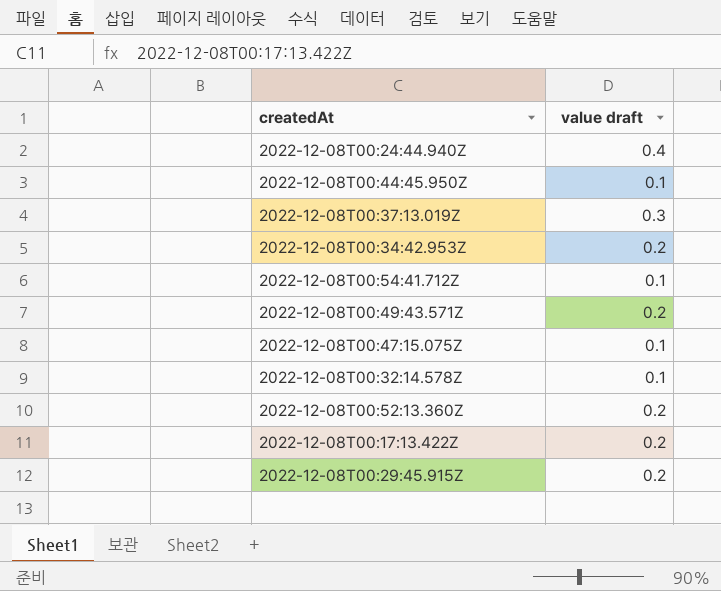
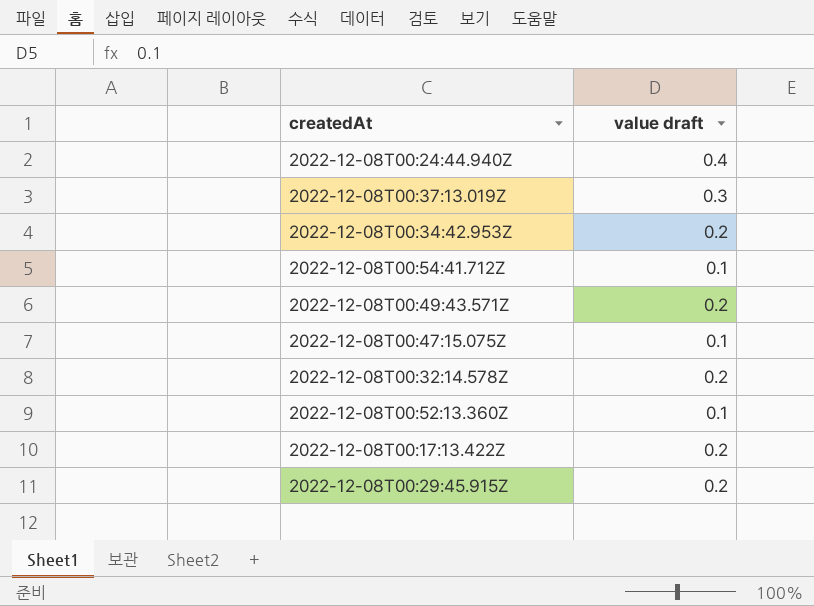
row 2022-12-08T00:44:45.950Z: 0.1 -> none
2022-12-08T00:32:14.578Z | value draft: 0.1 -> 0.2
2022-12-08T00:52:13.360Z | value draft: 0.2 -> 0.1

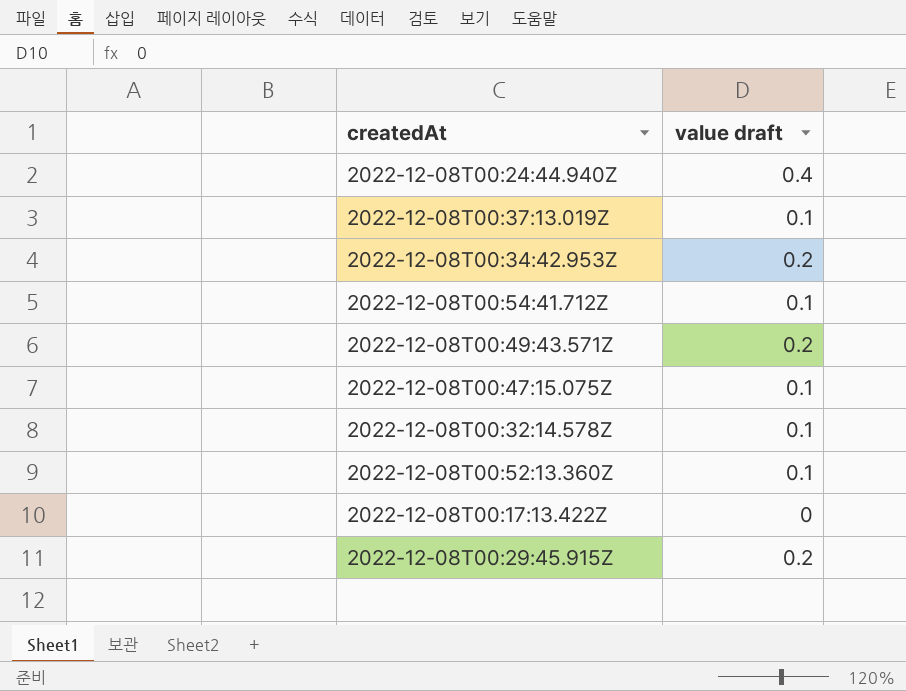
2022-12-08T00:37:13.019Z | value draft: 0.3 -> 0.1
2022-12-08T00:32:14.578Z | value draft: 0.2 -> 0.1
2022-12-08T00:17:13.422Z | value draft: 0.2 -> 0

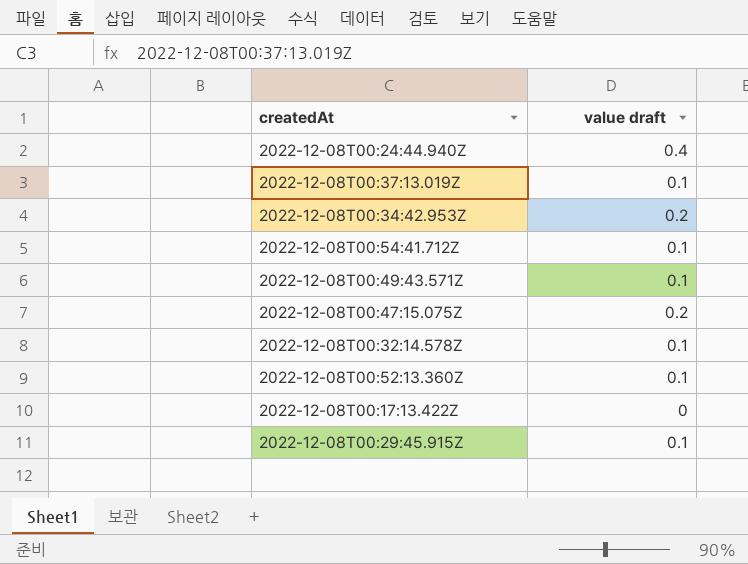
2022-12-08T00:49:43.571Z | value draft: 0.2 -> 0.1
2022-12-08T00:47:15.075Z | value draft: 0.1 -> 0.2
2022-12-08T00:29:45.915Z | value draft: 0.2 -> 0.1

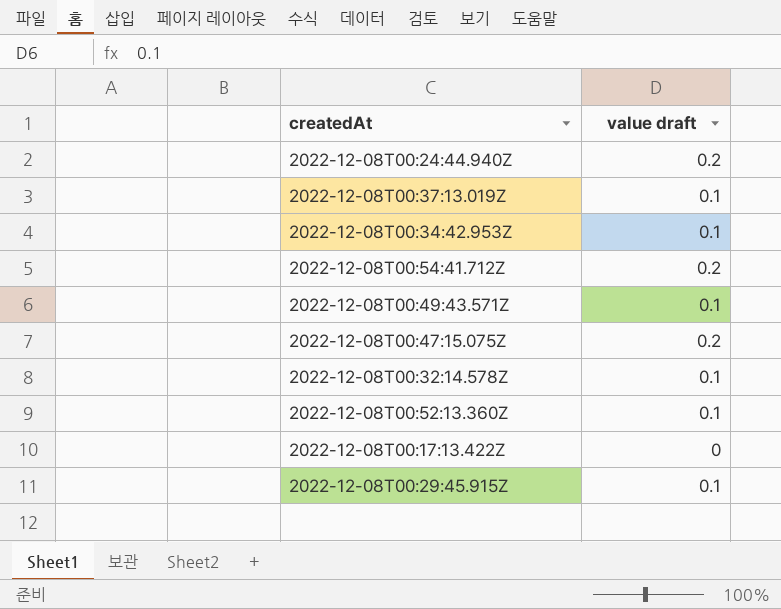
2022-12-08T00:24:44.940Z | value draft: 0.4 -> 0.2
2022-12-08T00:34:42.953Z | value draft: 0.2 -> 0.1
2022-12-08T00:54:41.712Z | value draft: 0.1 -> 0.2

